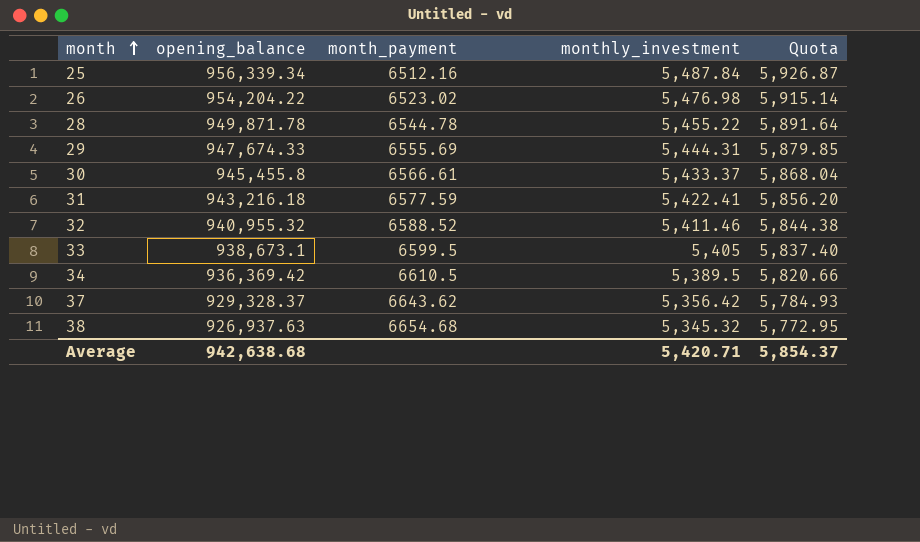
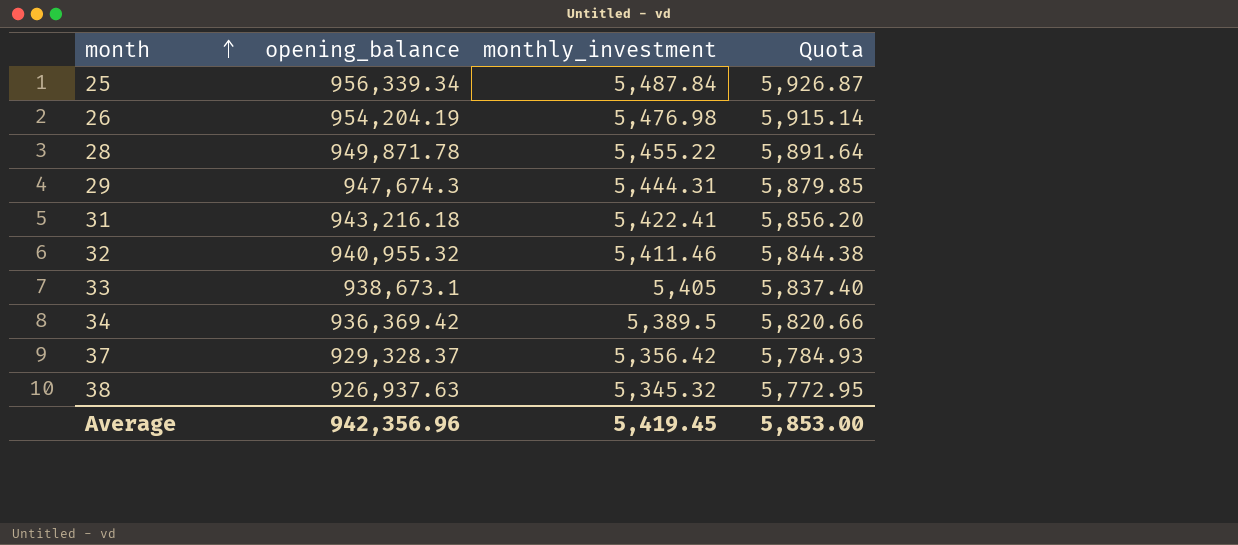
column month_payment | position: 3 -> none
row 30: 945,455.8 | 6566.61 | 5,433.37 | 5,868.04 -> none
26 | opening_balance: 954,204.22 -> 954,204.19
29 | opening_balance: 947,674.33 -> 947,674.3
Average | opening_balance: 942,638.68 -> 942,356.96
Average | monthly_investment: 5,420.71 -> 5,419.45
Average | Quota: 5,854.37 -> 5,853.00

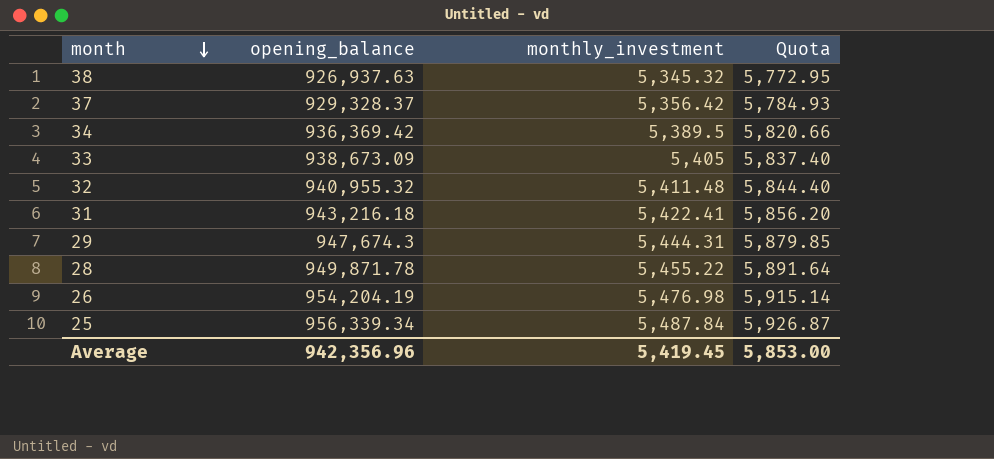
row order: month ascending -> month descending
33 | opening_balance: 938,673.1 -> 938,673.09
32 | monthly_investment: 5,411.46 -> 5,411.48
32 | Quota: 5,844.38 -> 5,844.40

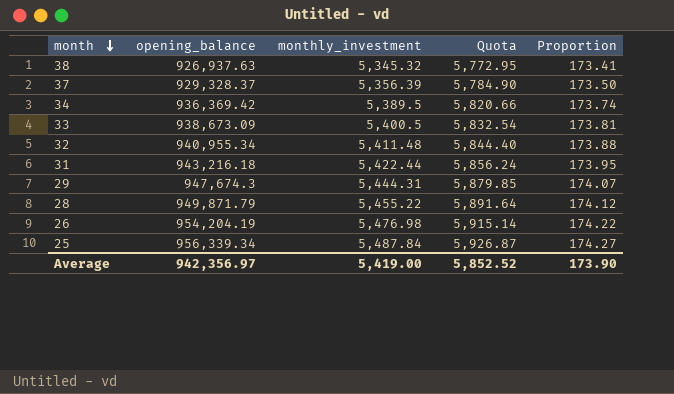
column Proportion | formula: none -> [opening_balance] / [monthly_investment]
37 | monthly_investment: 5,356.42 -> 5,356.39
37 | Quota: 5,784.93 -> 5,784.90
33 | monthly_investment: 5,405 -> 5,400.5
33 | Quota: 5,837.40 -> 5,832.54
32 | opening_balance: 940,955.32 -> 940,955.34
31 | monthly_investment: 5,422.41 -> 5,422.44
31 | Quota: 5,856.20 -> 5,856.24
28 | opening_balance: 949,871.78 -> 949,871.79
Average | opening_balance: 942,356.96 -> 942,356.97
Average | monthly_investment: 5,419.45 -> 5,419.00
Average | Quota: 5,853.00 -> 5,852.52

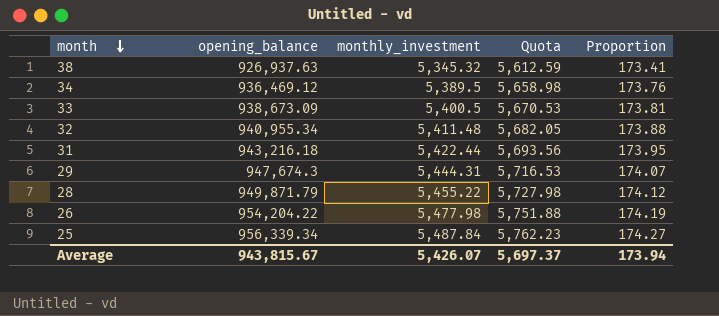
column Quota | formula: [monthly_investment] * 1.08 -> [monthly_investment] * 1.05
row 37: 929,328.37 | 5,356.39 | 5,784.90 | 173.50 -> none
34 | opening_balance: 936,369.42 -> 936,469.12
34 | Proportion: 173.74 -> 173.76
26 | opening_balance: 954,204.19 -> 954,204.22
26 | monthly_investment: 5,476.98 -> 5,477.98
26 | Proportion: 174.22 -> 174.19
Average | opening_balance: 942,356.97 -> 943,815.67
Average | monthly_investment: 5,419.00 -> 5,426.07
Average | Quota: 5,852.52 -> 5,697.37
Average | Proportion: 173.90 -> 173.94

